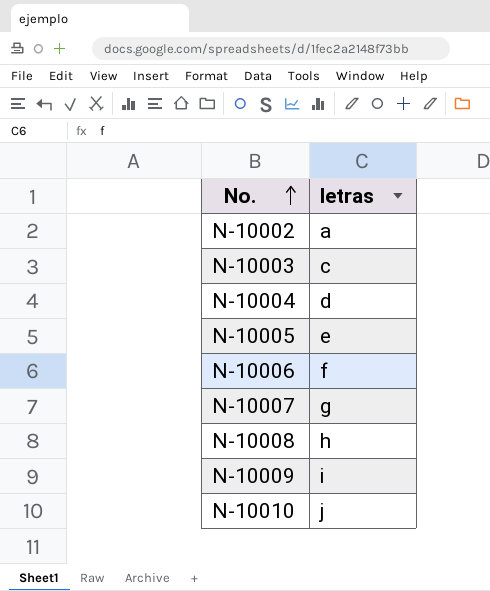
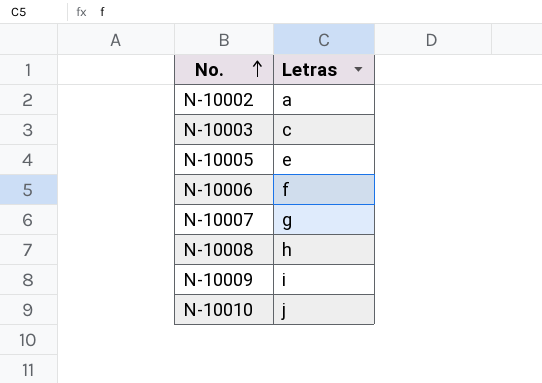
column name: letras -> Letras
row N-10004: d -> none

